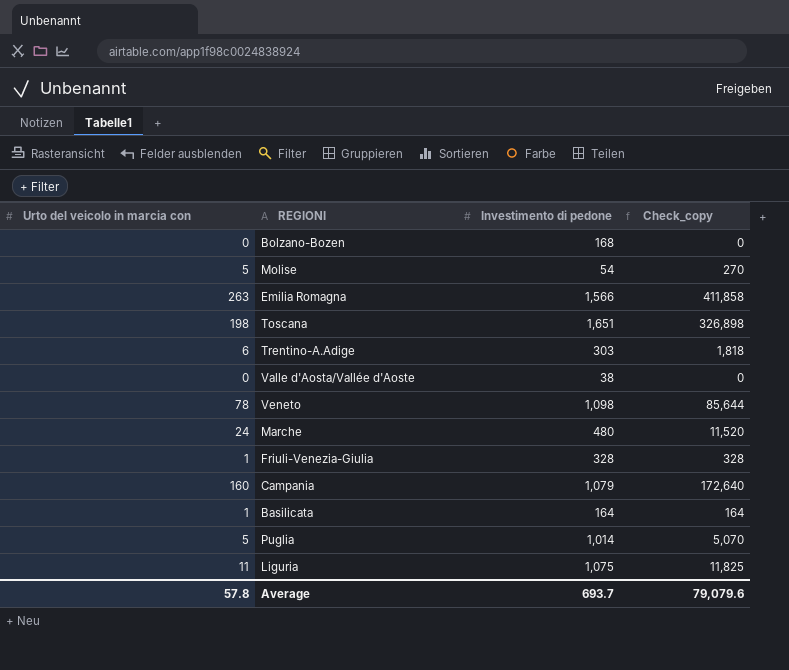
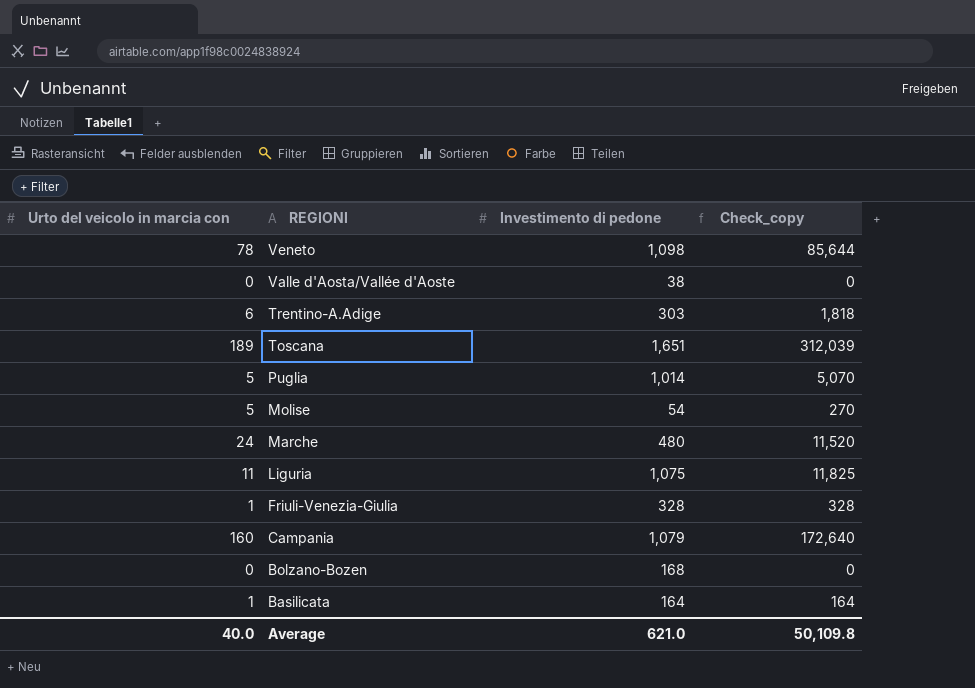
row order: none -> REGIONI descending
row Emilia Romagna: 263 | 1,566 | 411,858 -> none
Toscana | Urto del veicolo in marcia con: 198 -> 189
Toscana | Check_copy: 326,898 -> 312,039
Average | Urto del veicolo in marcia con: 57.8 -> 40.0
Average | Investimento di pedone: 693.7 -> 621.0
Average | Check_copy: 79,079.6 -> 50,109.8

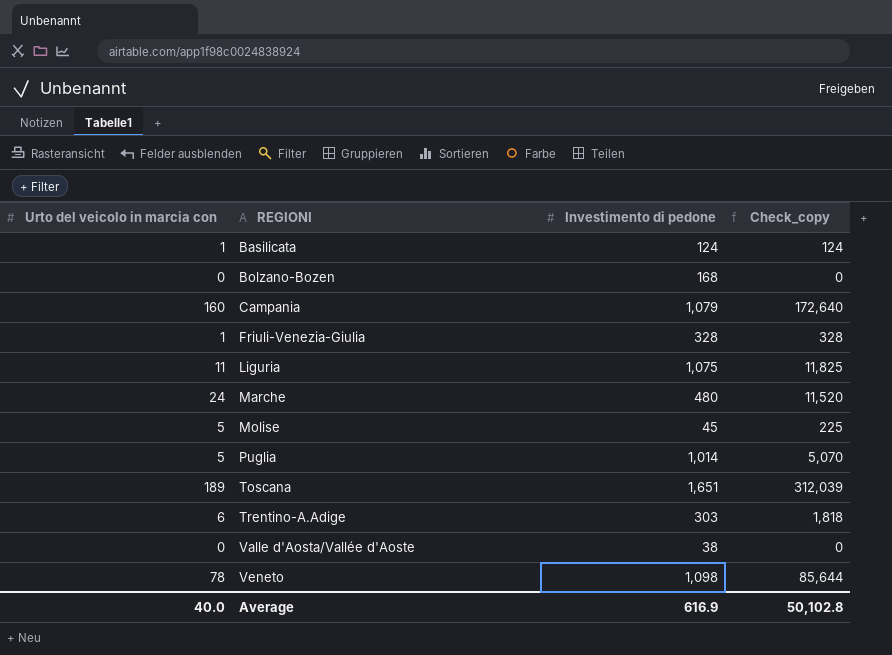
row order: REGIONI descending -> REGIONI ascending
Basilicata | Investimento di pedone: 164 -> 124
Basilicata | Check_copy: 164 -> 124
Molise | Investimento di pedone: 54 -> 45
Molise | Check_copy: 270 -> 225
Average | Investimento di pedone: 621.0 -> 616.9
Average | Check_copy: 50,109.8 -> 50,102.8

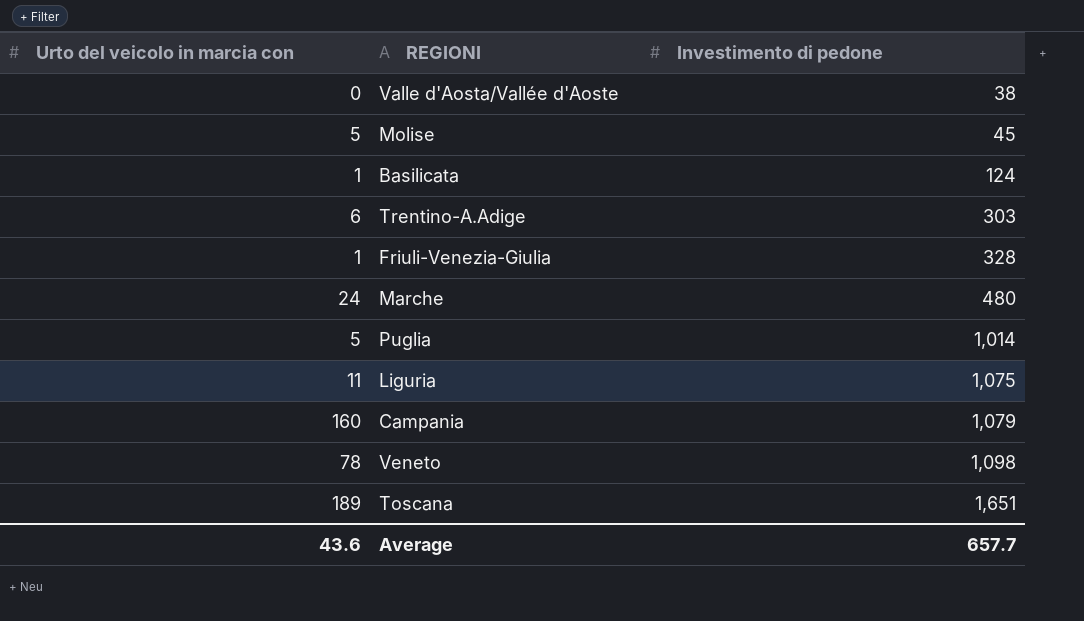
row order: REGIONI ascending -> Investimento di pedone ascending
column Check_copy | formula: [Urto del veicolo in marcia con] * [Investimento di pedone] -> none
row Bolzano-Bozen: 0 | 168 | 0 -> none
Average | Urto del veicolo in marcia con: 40.0 -> 43.6
Average | Investimento di pedone: 616.9 -> 657.7

